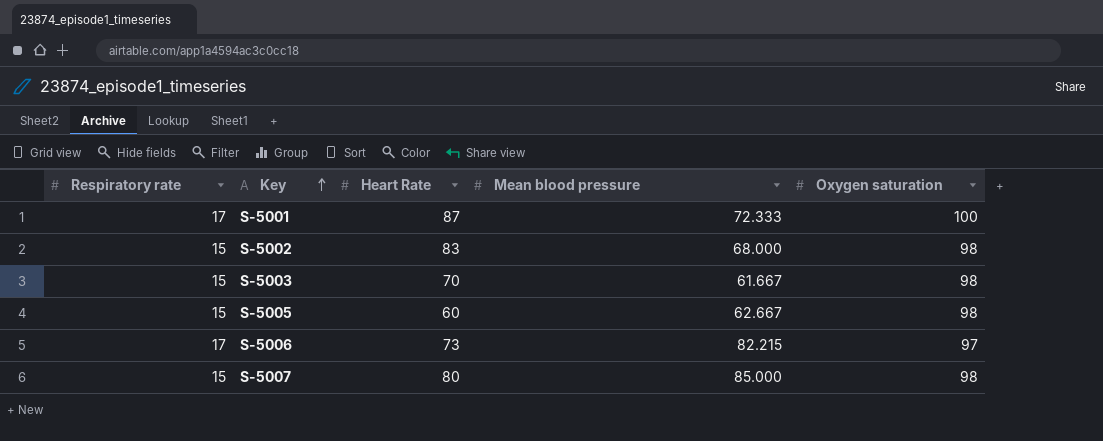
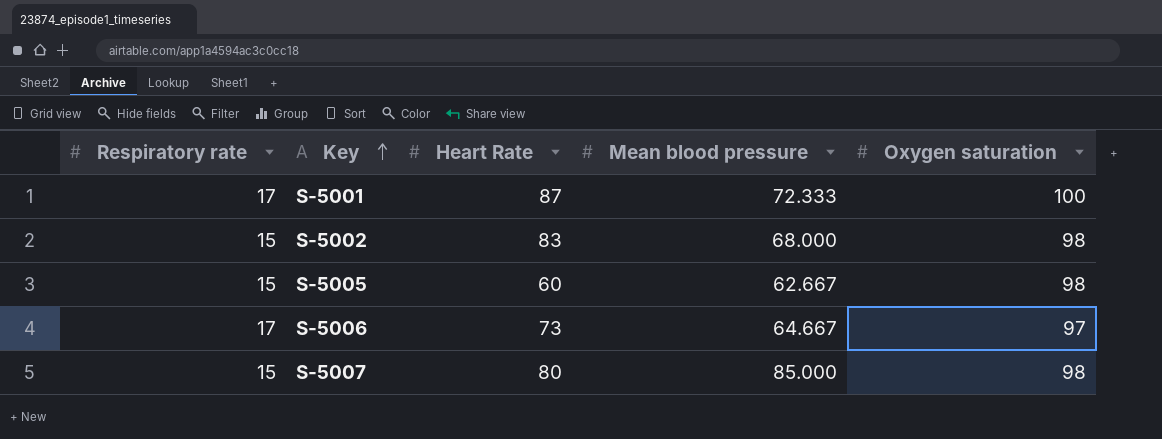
row S-5003: 15 | 70 | 61.667 | 98 -> none
S-5006 | Mean blood pressure: 82.215 -> 64.667

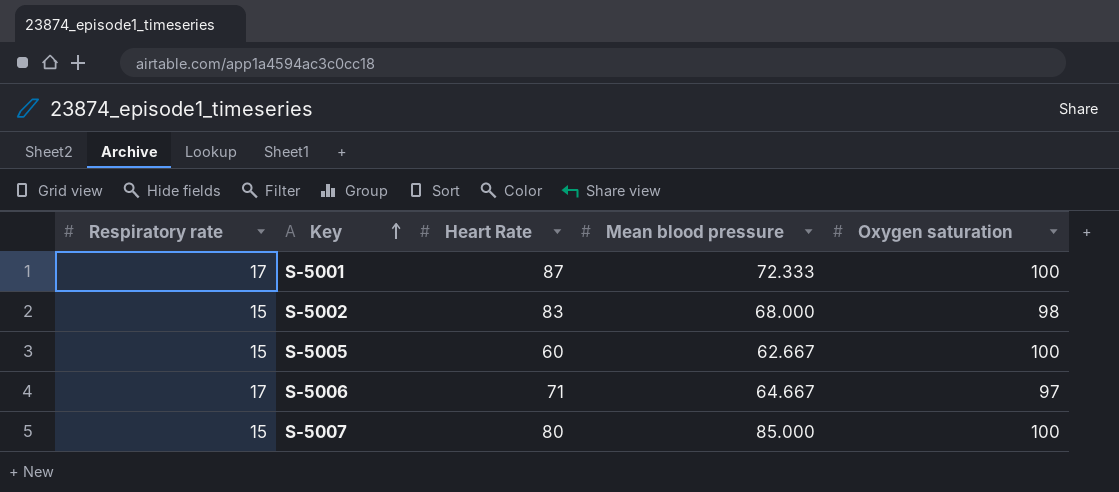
S-5005 | Oxygen saturation: 98 -> 100
S-5006 | Heart Rate: 73 -> 71
S-5007 | Oxygen saturation: 98 -> 100

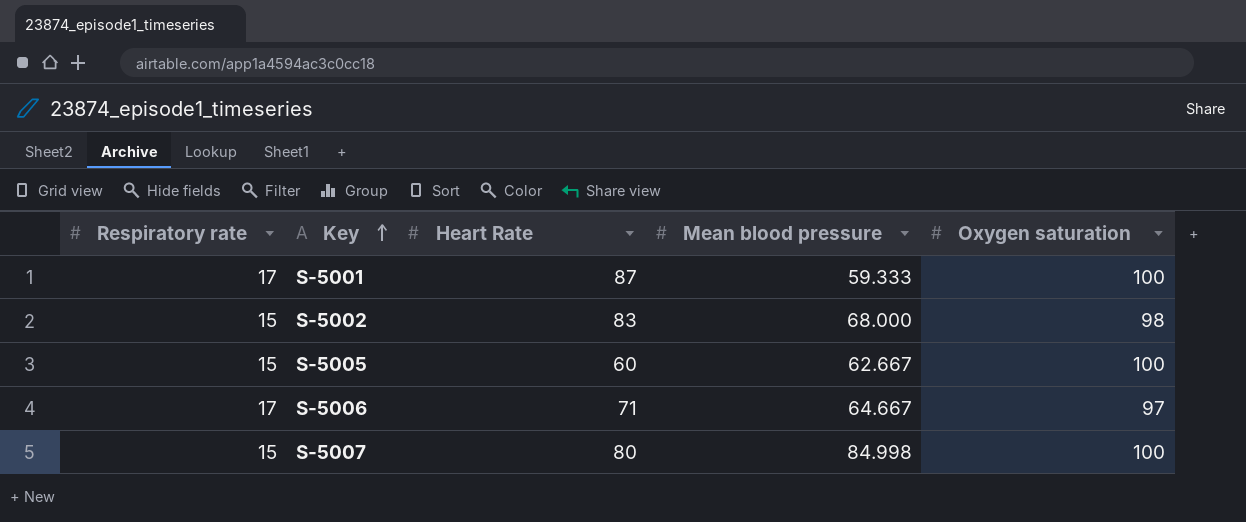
S-5001 | Mean blood pressure: 72.333 -> 59.333
S-5007 | Mean blood pressure: 85.000 -> 84.998

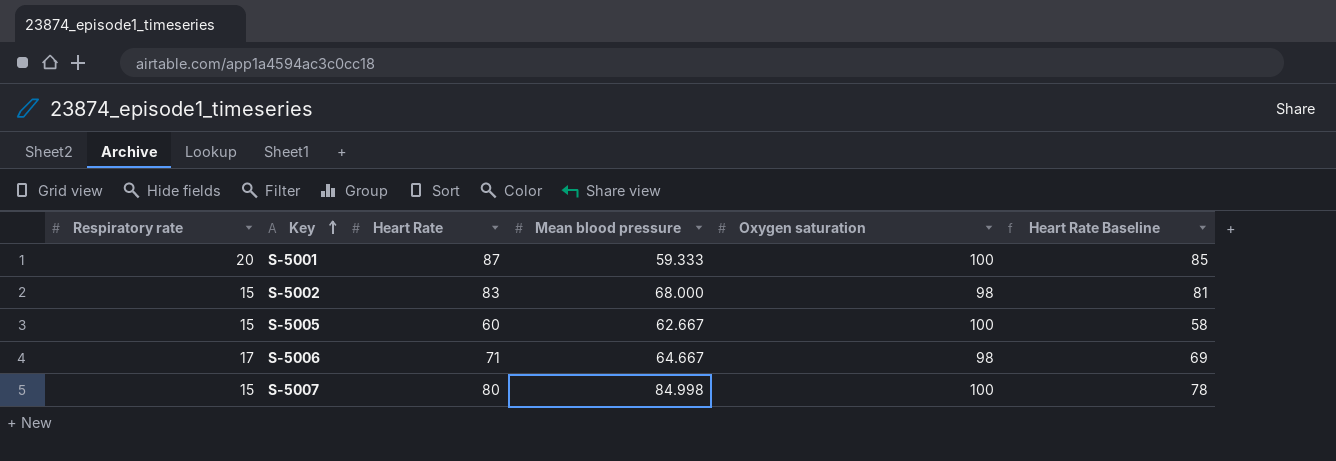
column Heart Rate Baseline | formula: none -> [Heart Rate] - 2
S-5001 | Respiratory rate: 17 -> 20
S-5006 | Oxygen saturation: 97 -> 98

